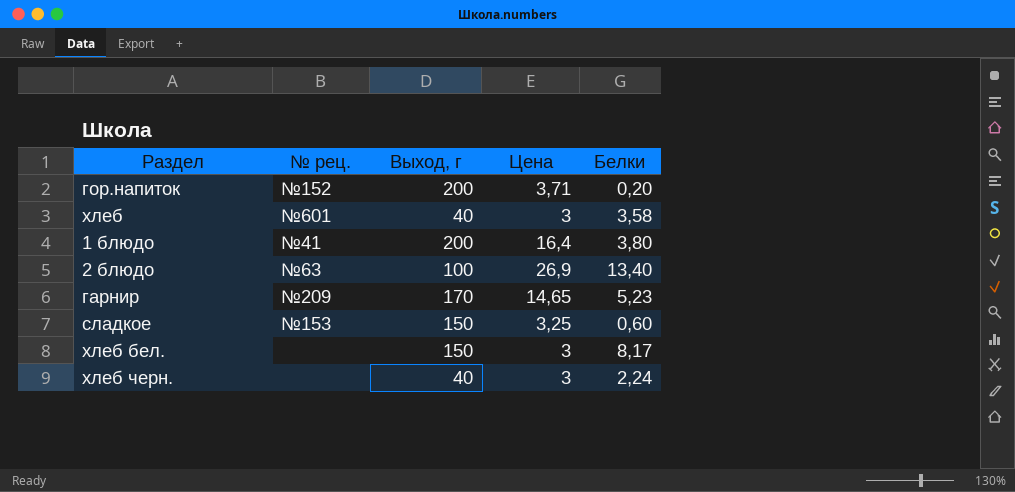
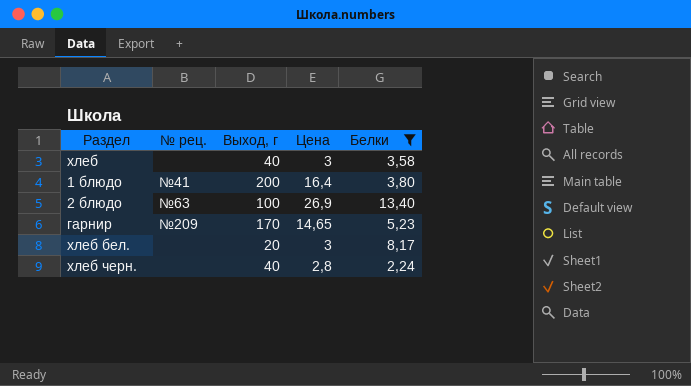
filter: none -> Белки >= 2,24
хлеб | № рец.: №601 -> none
хлеб бел. | Выход, г: 150 -> 20
хлеб черн. | Цена: 3 -> 2,8

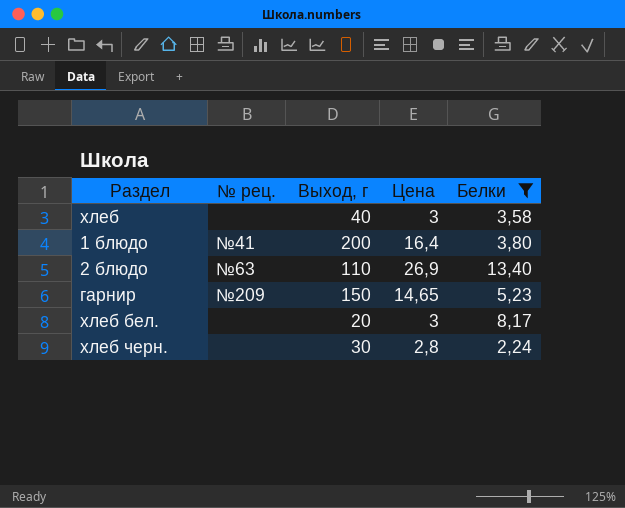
2 блюдо | Выход, г: 100 -> 110
гарнир | Выход, г: 170 -> 150
хлеб черн. | Выход, г: 40 -> 30

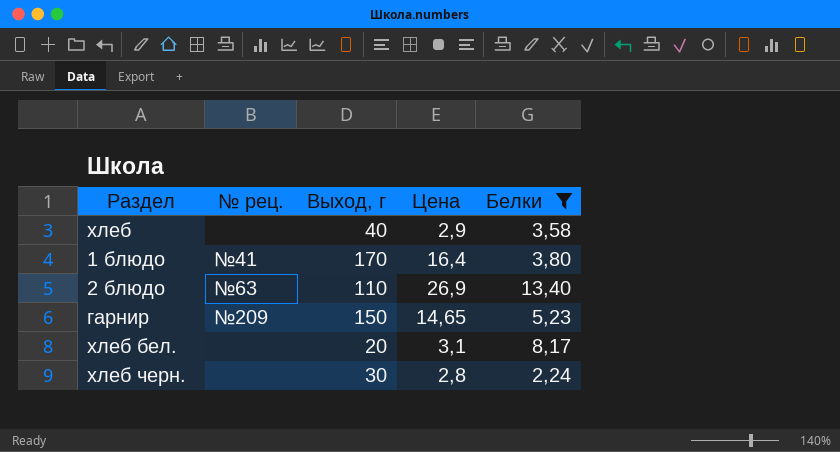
хлеб | Цена: 3 -> 2,9
1 блюдо | Выход, г: 200 -> 170
хлеб бел. | Цена: 3 -> 3,1

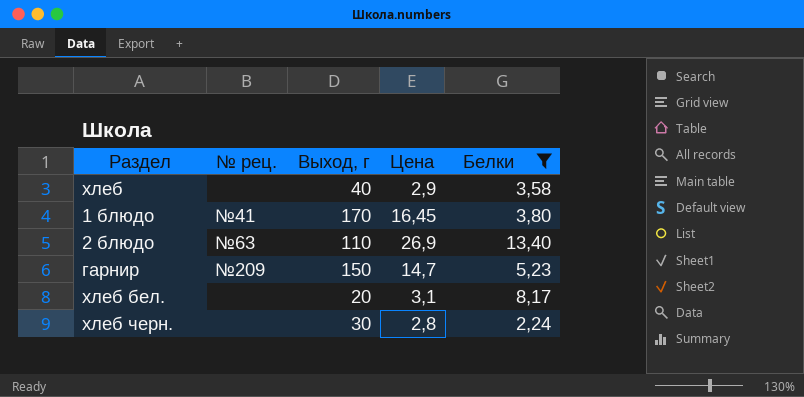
1 блюдо | Цена: 16,4 -> 16,45
гарнир | Цена: 14,65 -> 14,7

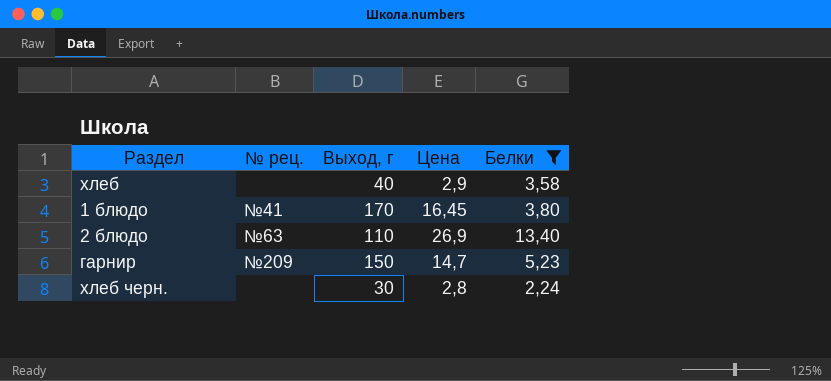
row хлеб бел.: none | 20 | 3,1 | 8,17 -> none

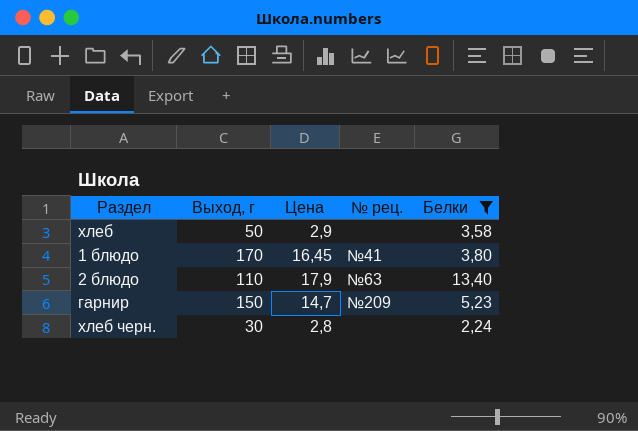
column № рец. | position: 2 -> 4
хлеб | Выход, г: 40 -> 50
2 блюдо | Цена: 26,9 -> 17,9

